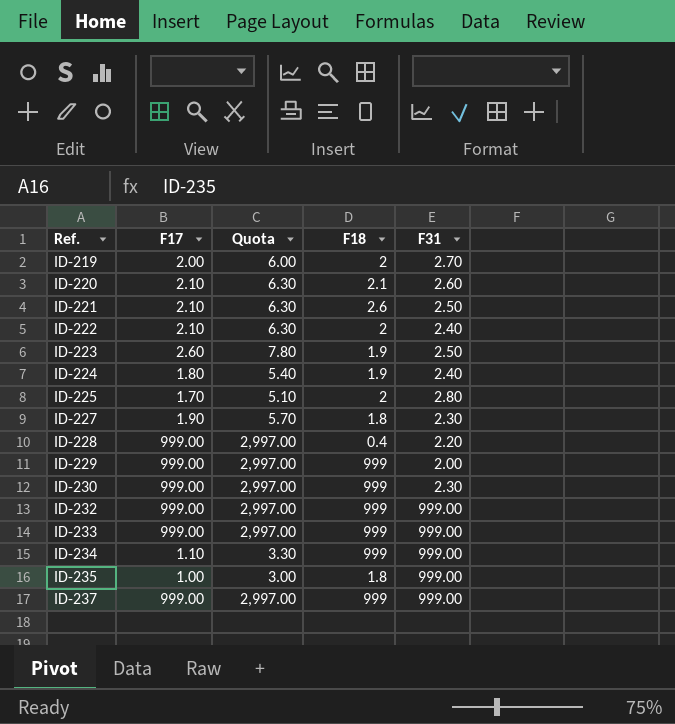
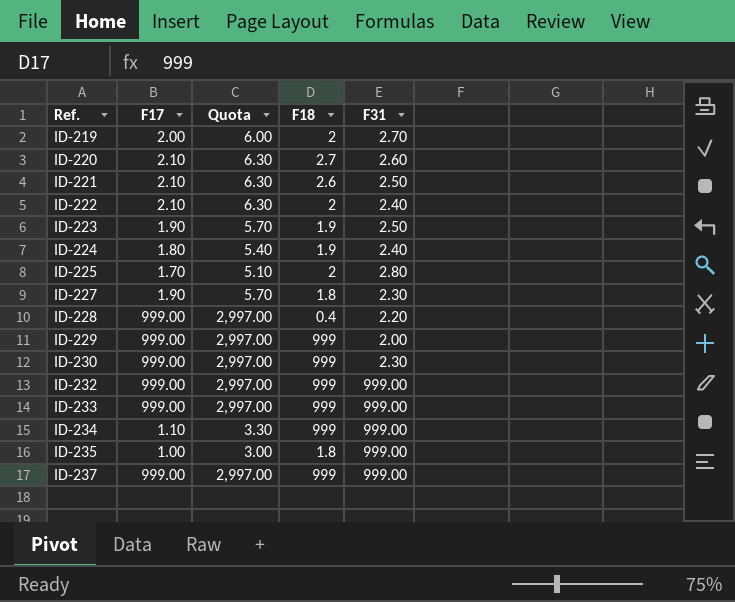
ID-220 | F18: 2.1 -> 2.7
ID-223 | F17: 2.60 -> 1.90
ID-223 | Quota: 7.80 -> 5.70

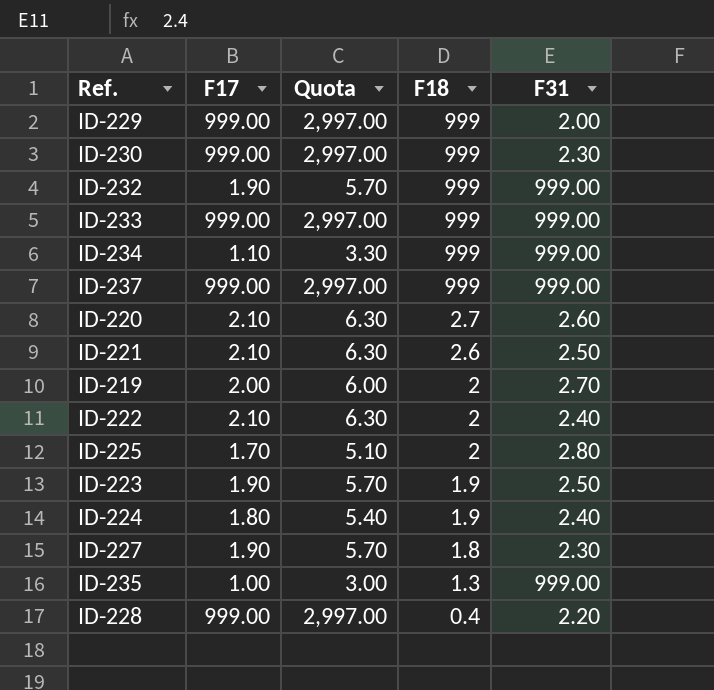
row order: Ref. ascending -> F18 descending
ID-232 | F17: 999.00 -> 1.90
ID-232 | Quota: 2,997.00 -> 5.70
ID-235 | F18: 1.8 -> 1.3

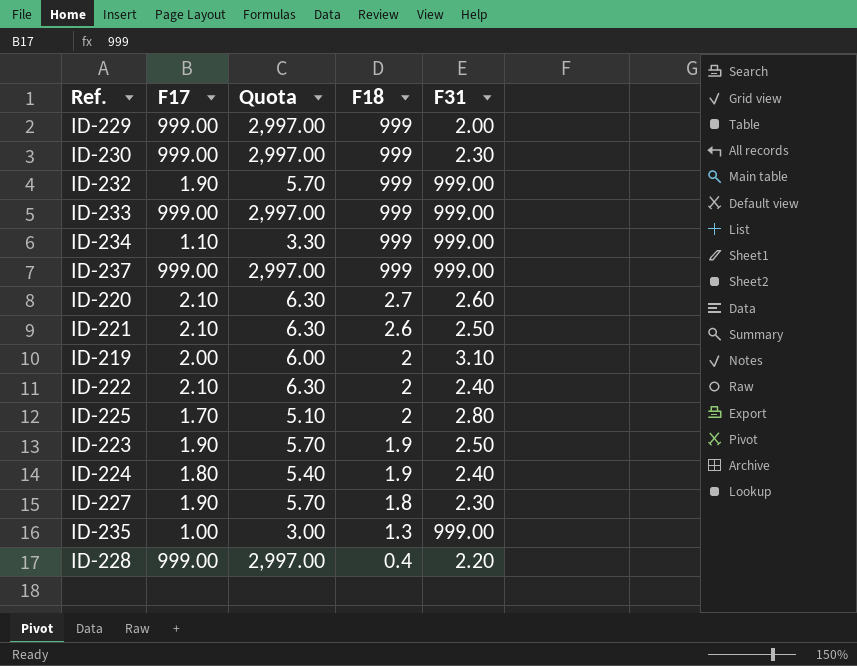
ID-219 | F31: 2.70 -> 3.10

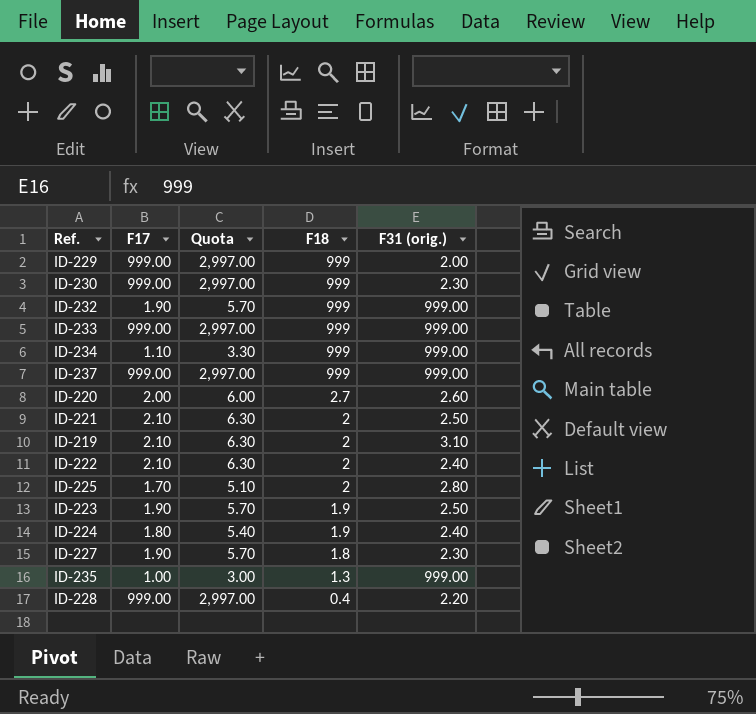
column name: F31 -> F31 (orig.)
ID-220 | F17: 2.10 -> 2.00
ID-220 | Quota: 6.30 -> 6.00
ID-221 | F18: 2.6 -> 2
ID-219 | F17: 2.00 -> 2.10
ID-219 | Quota: 6.00 -> 6.30

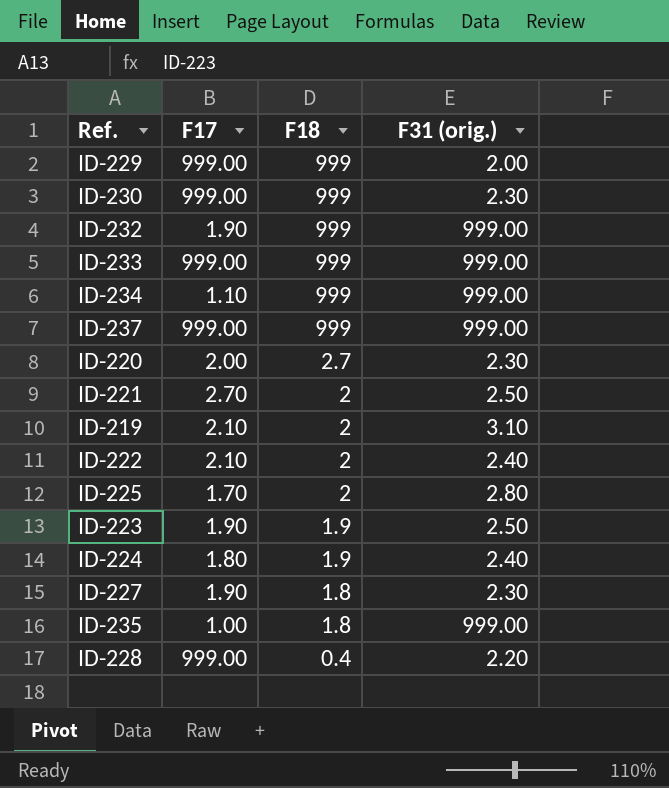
column Quota | formula: [F17] * 3 -> none
ID-220 | F31 (orig.): 2.60 -> 2.30
ID-221 | F17: 2.10 -> 2.70
ID-235 | F18: 1.3 -> 1.8

